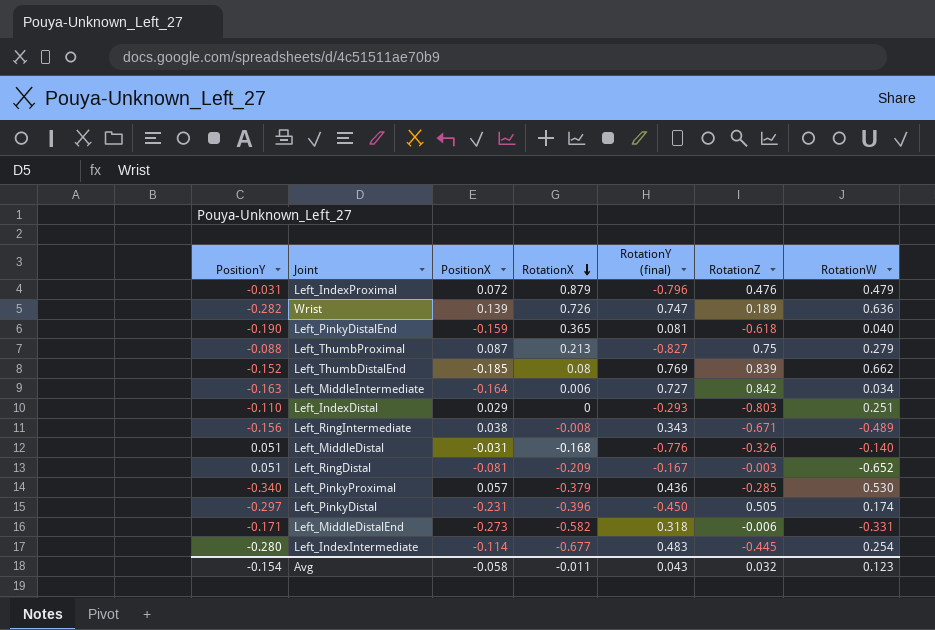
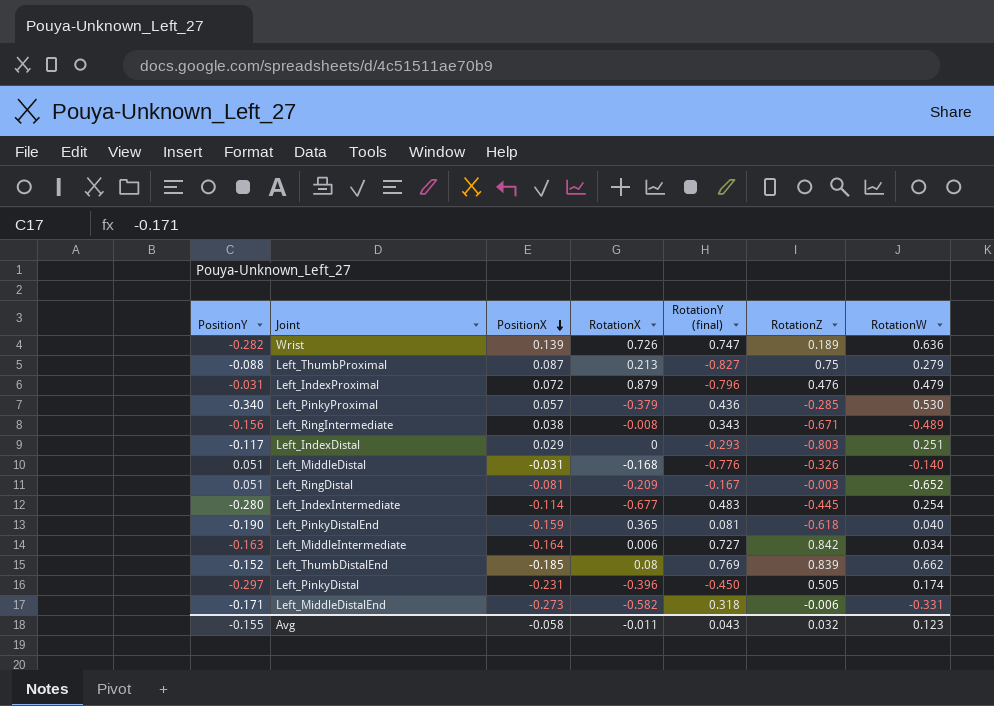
row order: RotationX descending -> PositionX descending
Left_IndexDistal | PositionY: -0.110 -> -0.117
Avg | PositionY: -0.154 -> -0.155

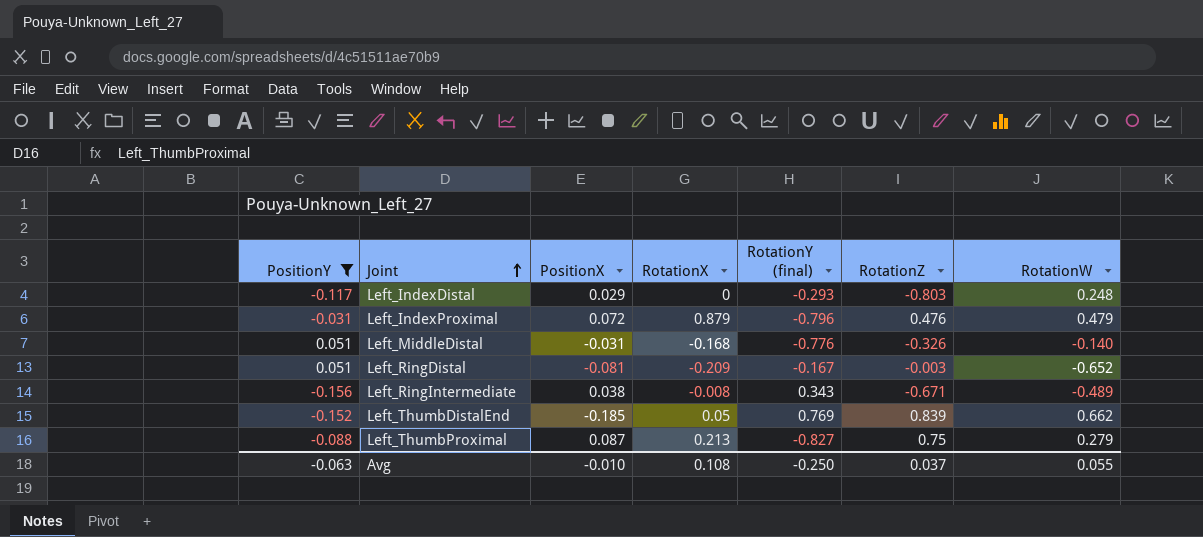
filter: none -> PositionY >= -0.156
row order: PositionX descending -> Joint ascending
Left_IndexDistal | RotationW: 0.251 -> 0.248
Left_ThumbDistalEnd | RotationX: 0.08 -> 0.05
Avg | PositionY: -0.155 -> -0.063
Avg | PositionX: -0.058 -> -0.010
Avg | RotationX: -0.011 -> 0.108
Avg | RotationY (final): 0.043 -> -0.250
Avg | RotationZ: 0.032 -> 0.037
Avg | RotationW: 0.123 -> 0.055

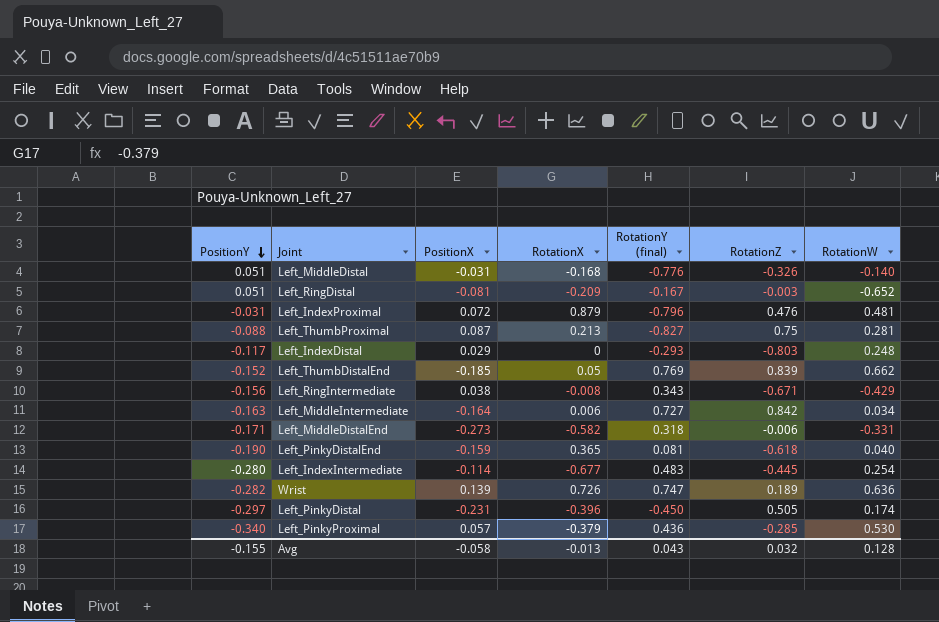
filter: PositionY >= -0.156 -> none
row order: Joint ascending -> PositionY descending
Left_IndexProximal | RotationW: 0.479 -> 0.481
Left_ThumbProximal | RotationW: 0.279 -> 0.281
Left_RingIntermediate | RotationW: -0.489 -> -0.429
Avg | PositionY: -0.063 -> -0.155
Avg | PositionX: -0.010 -> -0.058
Avg | RotationX: 0.108 -> -0.013
Avg | RotationY (final): -0.250 -> 0.043
Avg | RotationZ: 0.037 -> 0.032
Avg | RotationW: 0.055 -> 0.128

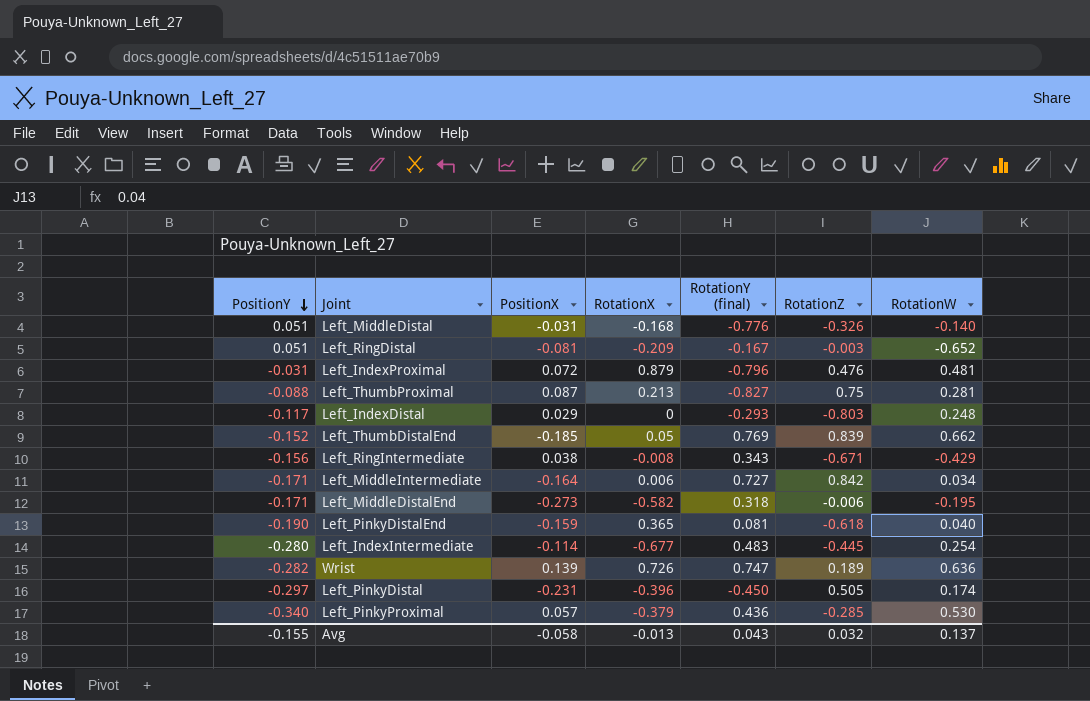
Left_MiddleIntermediate | PositionY: -0.163 -> -0.171
Left_MiddleDistalEnd | RotationW: -0.331 -> -0.195
Avg | RotationW: 0.128 -> 0.137

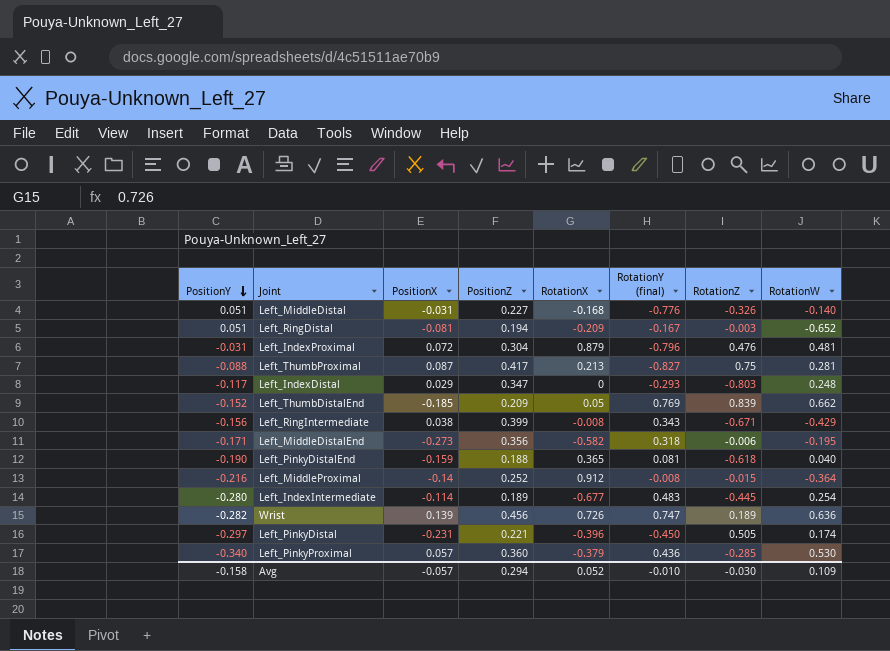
column PositionZ | position: none -> 4
row Left_MiddleIntermediate: -0.171 | -0.164 | 0.006 | 0.727 | 0.842 | 0.034 -> none
row Left_MiddleProximal: none -> -0.216 | -0.14 | 0.252 | 0.912 | -0.008 | -0.015 | -0.364
Avg | PositionY: -0.155 -> -0.158
Avg | PositionX: -0.058 -> -0.057
Avg | RotationX: -0.013 -> 0.052
Avg | RotationY (final): 0.043 -> -0.010
Avg | RotationZ: 0.032 -> -0.030
Avg | RotationW: 0.137 -> 0.109

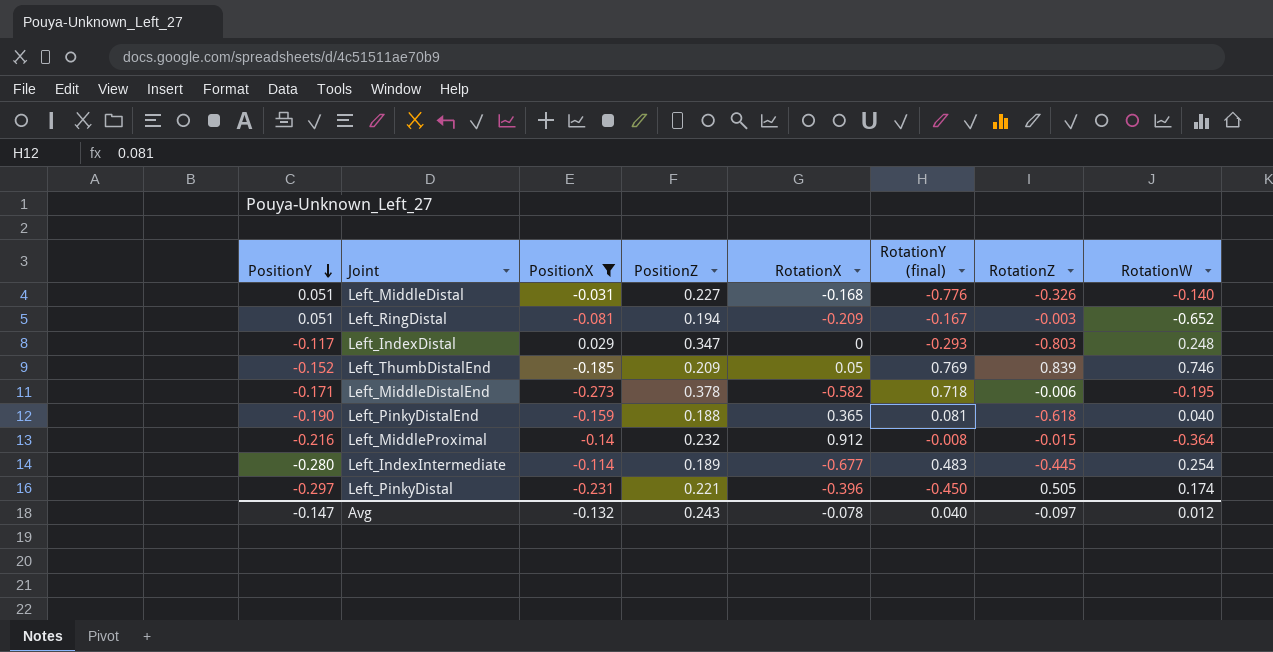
filter: none -> PositionX <= 0.029
Left_ThumbDistalEnd | RotationW: 0.662 -> 0.746
Left_MiddleDistalEnd | PositionZ: 0.356 -> 0.378
Left_MiddleDistalEnd | RotationY (final): 0.318 -> 0.718
Left_MiddleProximal | PositionZ: 0.252 -> 0.232
Avg | PositionY: -0.158 -> -0.147
Avg | PositionX: -0.057 -> -0.132
Avg | PositionZ: 0.294 -> 0.243
Avg | RotationX: 0.052 -> -0.078
Avg | RotationY (final): -0.010 -> 0.040
Avg | RotationZ: -0.030 -> -0.097
Avg | RotationW: 0.109 -> 0.012

